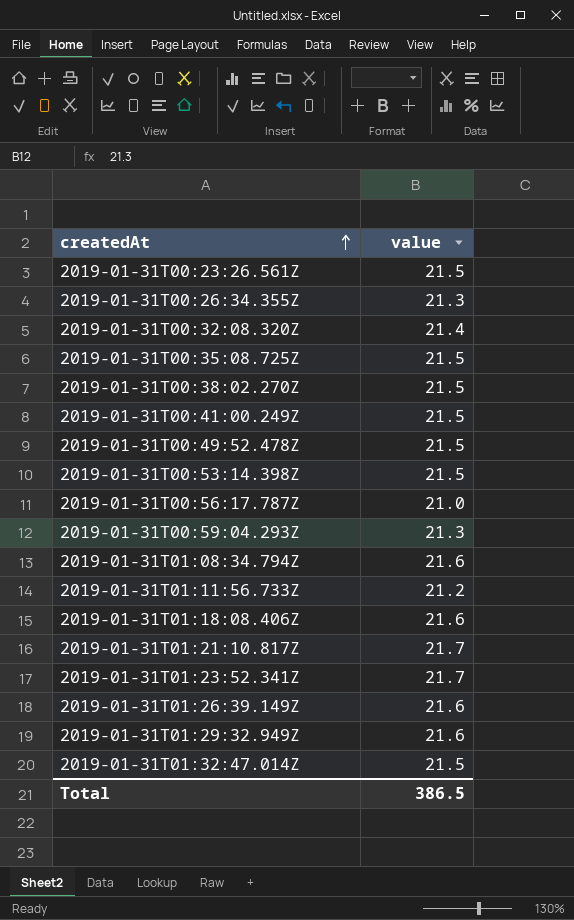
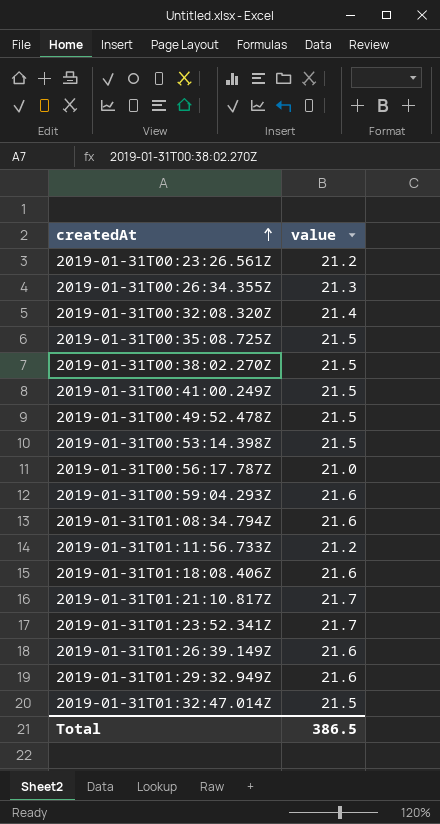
2019-01-31T00:23:26.561Z | value: 21.5 -> 21.2
2019-01-31T00:59:04.293Z | value: 21.3 -> 21.6

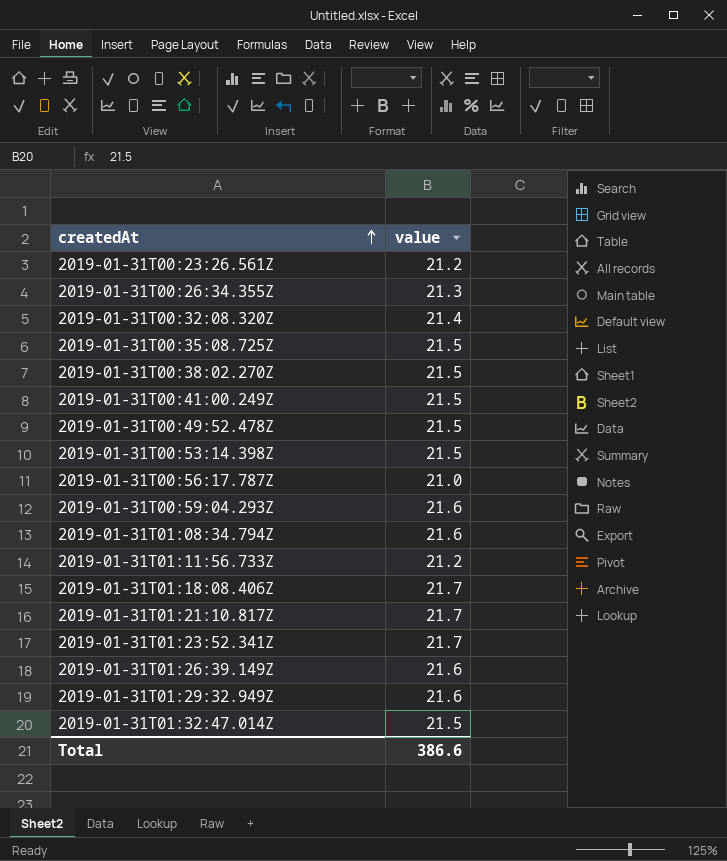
2019-01-31T01:18:08.406Z | value: 21.6 -> 21.7
Total | value: 386.5 -> 386.6

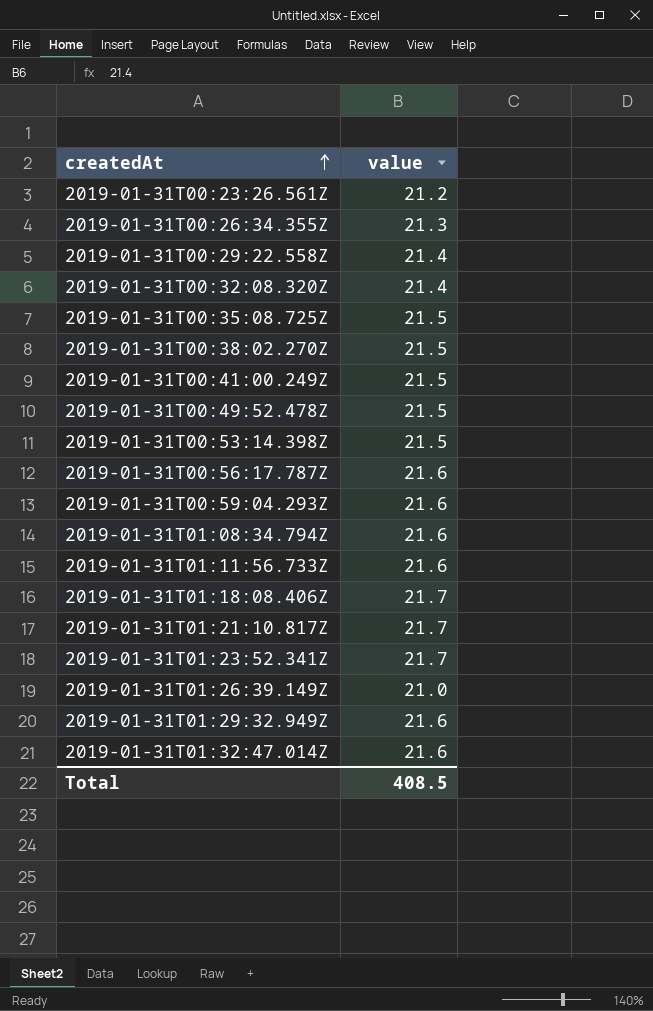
row 2019-01-31T00:29:22.558Z: none -> 21.4
2019-01-31T00:56:17.787Z | value: 21.0 -> 21.6
2019-01-31T01:11:56.733Z | value: 21.2 -> 21.6
2019-01-31T01:26:39.149Z | value: 21.6 -> 21.0
2019-01-31T01:32:47.014Z | value: 21.5 -> 21.6
Total | value: 386.6 -> 408.5

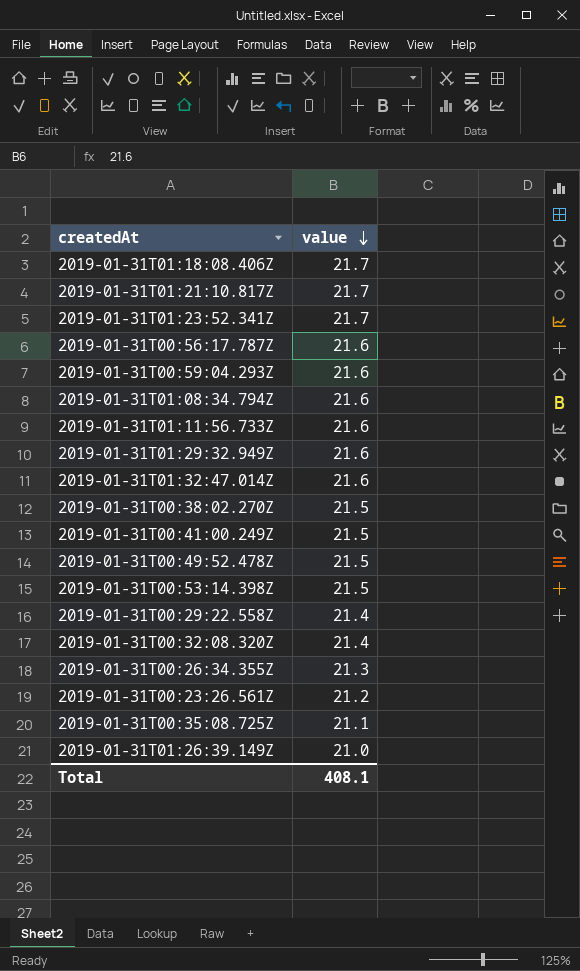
row order: createdAt ascending -> value descending
2019-01-31T00:35:08.725Z | value: 21.5 -> 21.1
Total | value: 408.5 -> 408.1

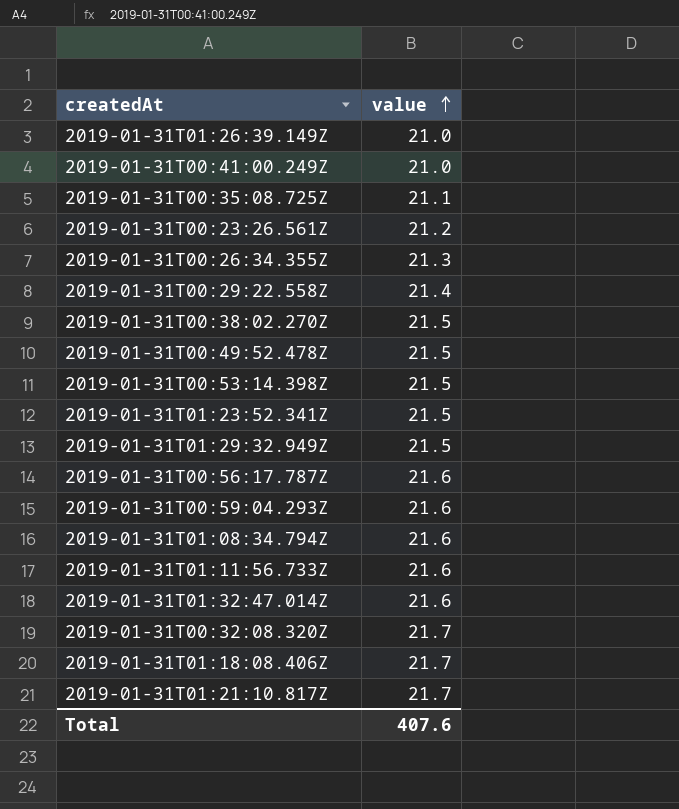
row order: value descending -> value ascending
2019-01-31T00:41:00.249Z | value: 21.5 -> 21.0
2019-01-31T01:23:52.341Z | value: 21.7 -> 21.5
2019-01-31T01:29:32.949Z | value: 21.6 -> 21.5
2019-01-31T00:32:08.320Z | value: 21.4 -> 21.7
Total | value: 408.1 -> 407.6

